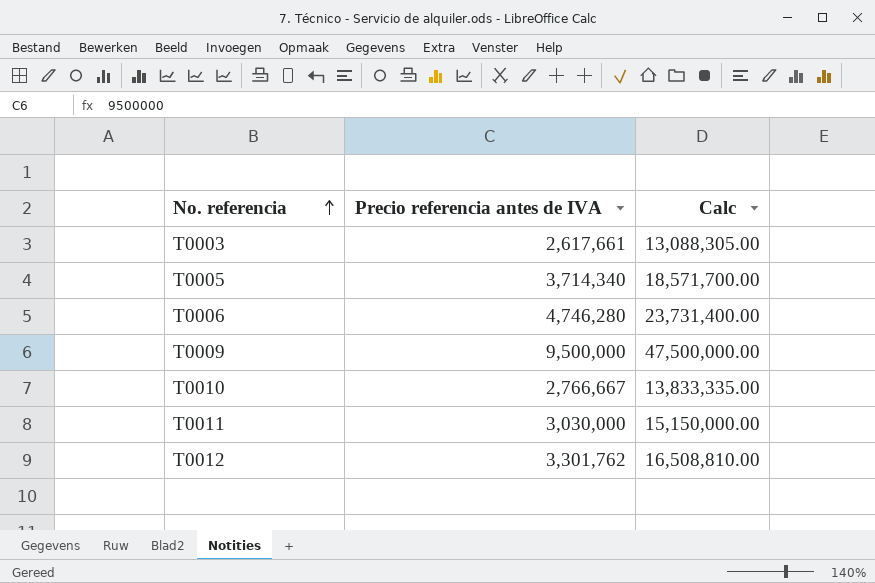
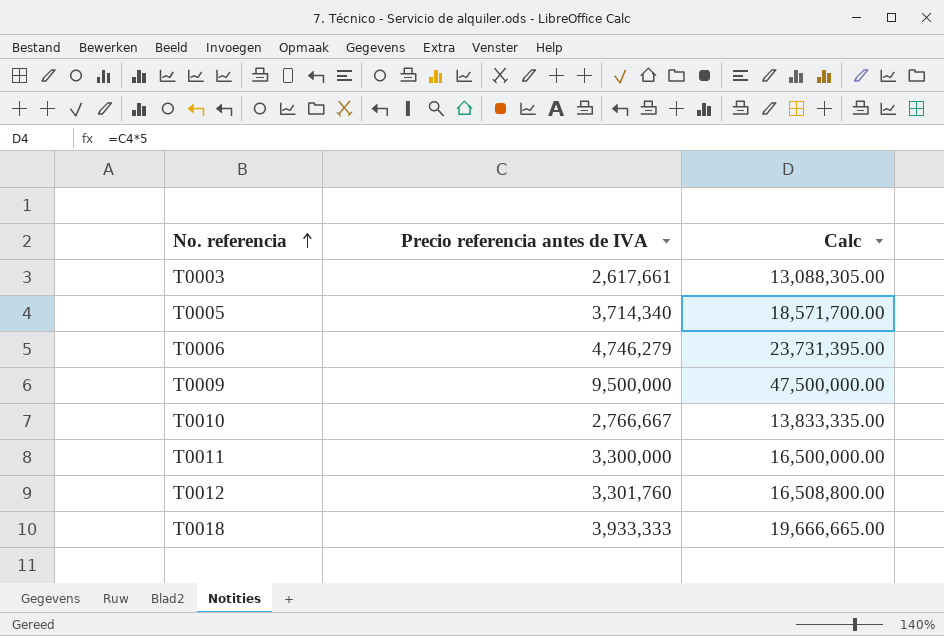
T0006 | Precio referencia antes de IVA: 4,746,280 -> 4,746,279
T0006 | Calc: 23,731,400.00 -> 23,731,395.00
T0011 | Precio referencia antes de IVA: 3,030,000 -> 3,300,000
T0011 | Calc: 15,150,000.00 -> 16,500,000.00
T0012 | Precio referencia antes de IVA: 3,301,762 -> 3,301,760
T0012 | Calc: 16,508,810.00 -> 16,508,800.00
row T0018: none -> 3,933,333 | 19,666,665.00

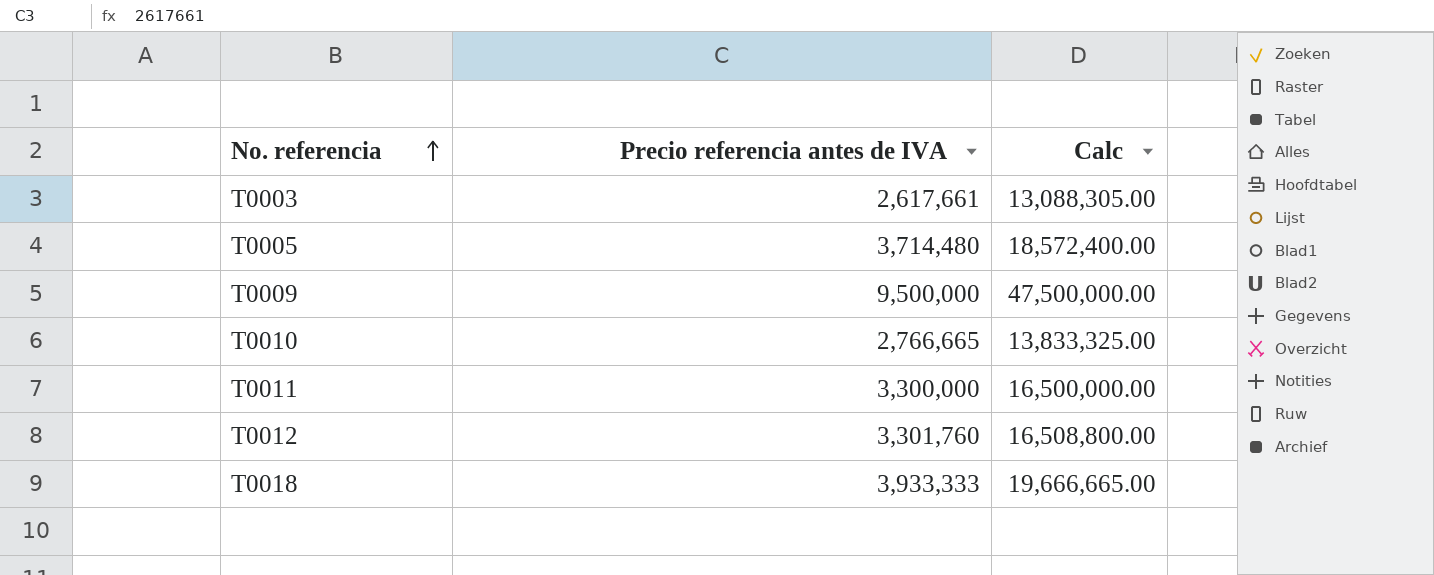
row T0006: 4,746,279 | 23,731,395.00 -> none
T0005 | Precio referencia antes de IVA: 3,714,340 -> 3,714,480
T0005 | Calc: 18,571,700.00 -> 18,572,400.00
T0010 | Precio referencia antes de IVA: 2,766,667 -> 2,766,665
T0010 | Calc: 13,833,335.00 -> 13,833,325.00

